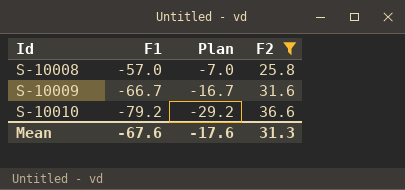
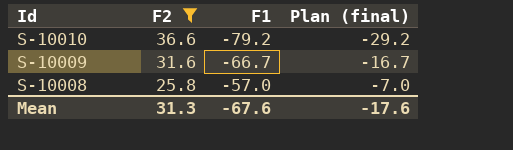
row order: Id ascending -> Id descending
column F2 | position: 4 -> 2
column name: Plan -> Plan (final)

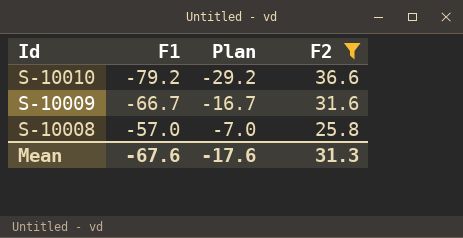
column name: Plan (final) -> Plan
column F2 | position: 2 -> 4

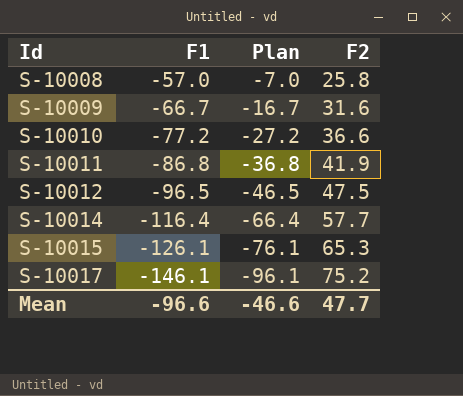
filter: F2 <= 36.6 -> none
row order: Id descending -> Id ascending
S-10010 | F1: -79.2 -> -77.2
S-10010 | Plan: -29.2 -> -27.2
Mean | F1: -67.6 -> -96.6
Mean | Plan: -17.6 -> -46.6
Mean | F2: 31.3 -> 47.7

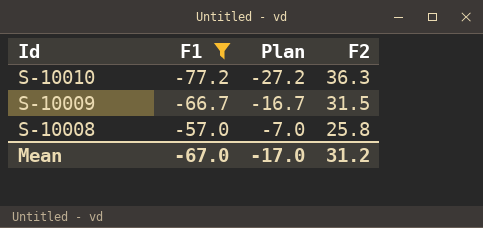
filter: none -> F1 >= -77.2
row order: Id ascending -> Id descending
S-10010 | F2: 36.6 -> 36.3
S-10009 | F2: 31.6 -> 31.5
Mean | F1: -96.6 -> -67.0
Mean | Plan: -46.6 -> -17.0
Mean | F2: 47.7 -> 31.2

